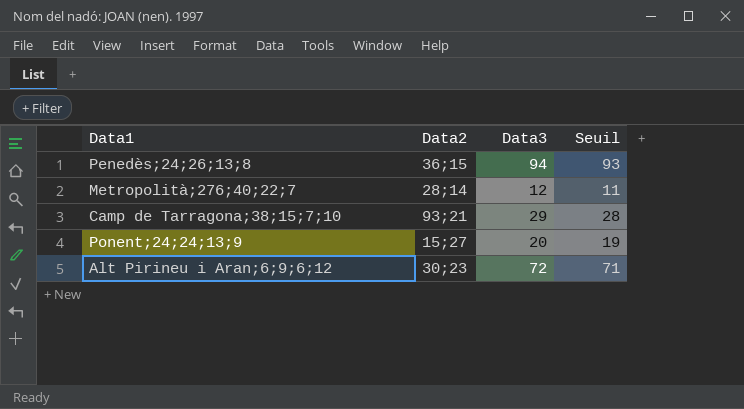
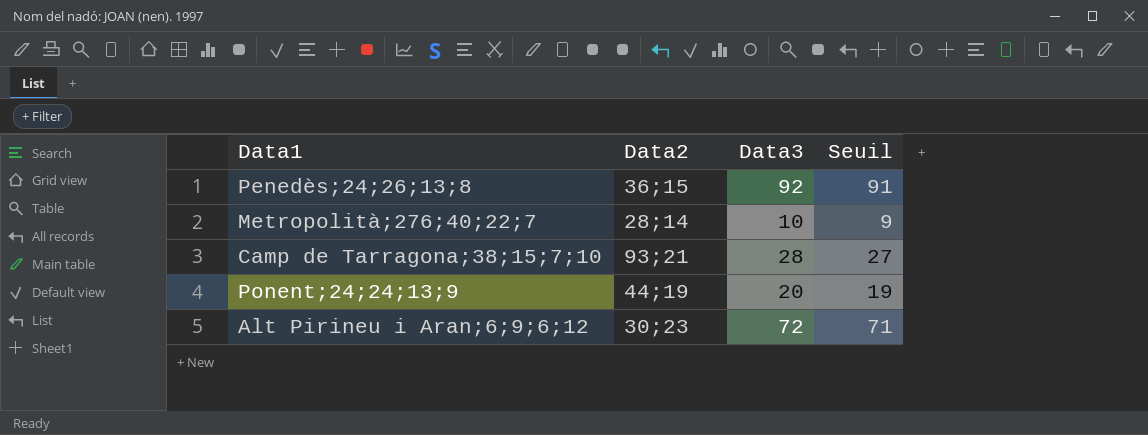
Penedès;24;26;13;8 | Data3: 94 -> 92
Penedès;24;26;13;8 | Seuil: 93 -> 91
Metropolità;276;40;22;7 | Data3: 12 -> 10
Metropolità;276;40;22;7 | Seuil: 11 -> 9
Camp de Tarragona;38;15;7;10 | Data3: 29 -> 28
Camp de Tarragona;38;15;7;10 | Seuil: 28 -> 27
Ponent;24;24;13;9 | Data2: 15;27 -> 44;19

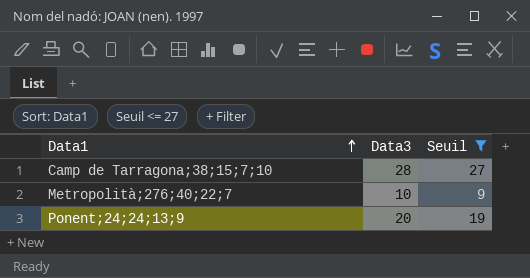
filter: none -> Seuil <= 27
row order: none -> Data1 ascending
column Data2 | position: 2 -> none

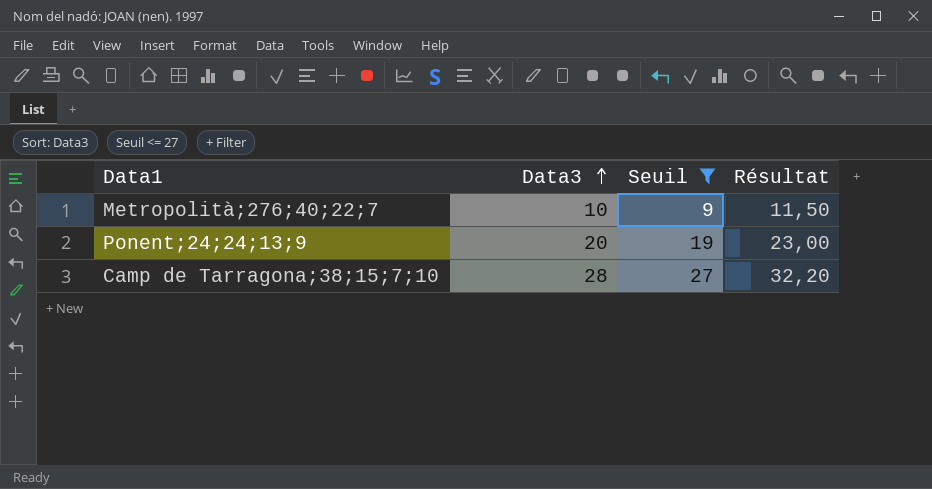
row order: Data1 ascending -> Data3 ascending
column Résultat | formula: none -> [Data3] * 1,15

